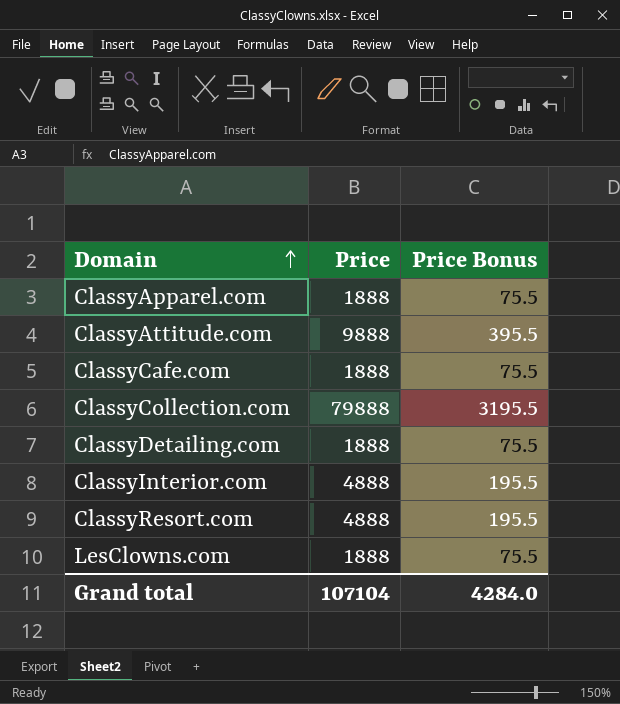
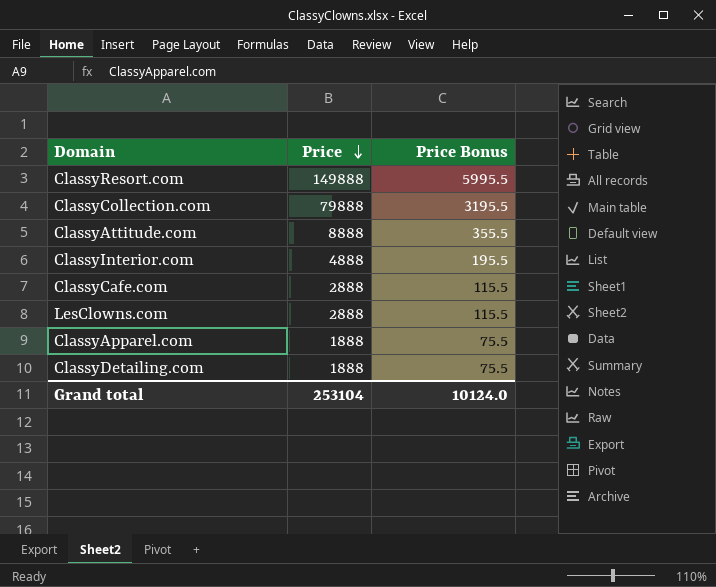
row order: Domain ascending -> Price descending
ClassyResort.com | Price: 4888 -> 149888
ClassyResort.com | Price Bonus: 195.5 -> 5995.5
ClassyAttitude.com | Price: 9888 -> 8888
ClassyAttitude.com | Price Bonus: 395.5 -> 355.5
ClassyCafe.com | Price: 1888 -> 2888
ClassyCafe.com | Price Bonus: 75.5 -> 115.5
LesClowns.com | Price: 1888 -> 2888
LesClowns.com | Price Bonus: 75.5 -> 115.5
Grand total | Price: 107104 -> 253104
Grand total | Price Bonus: 4284.0 -> 10124.0

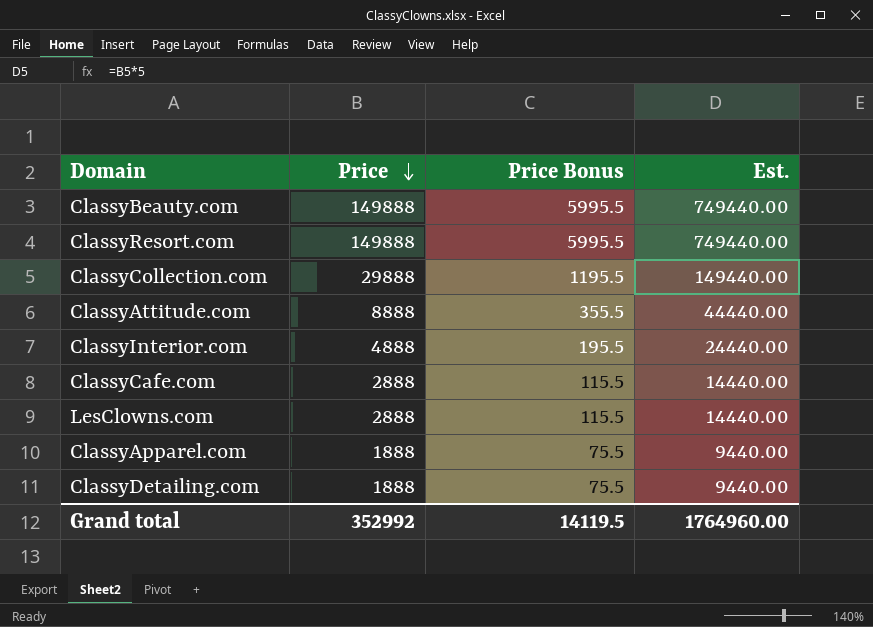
column Est. | formula: none -> [Price] * 5
row ClassyBeauty.com: none -> 149888 | 5995.5 | 749440.00
ClassyCollection.com | Price: 79888 -> 29888
ClassyCollection.com | Price Bonus: 3195.5 -> 1195.5
Grand total | Price: 253104 -> 352992
Grand total | Price Bonus: 10124.0 -> 14119.5

